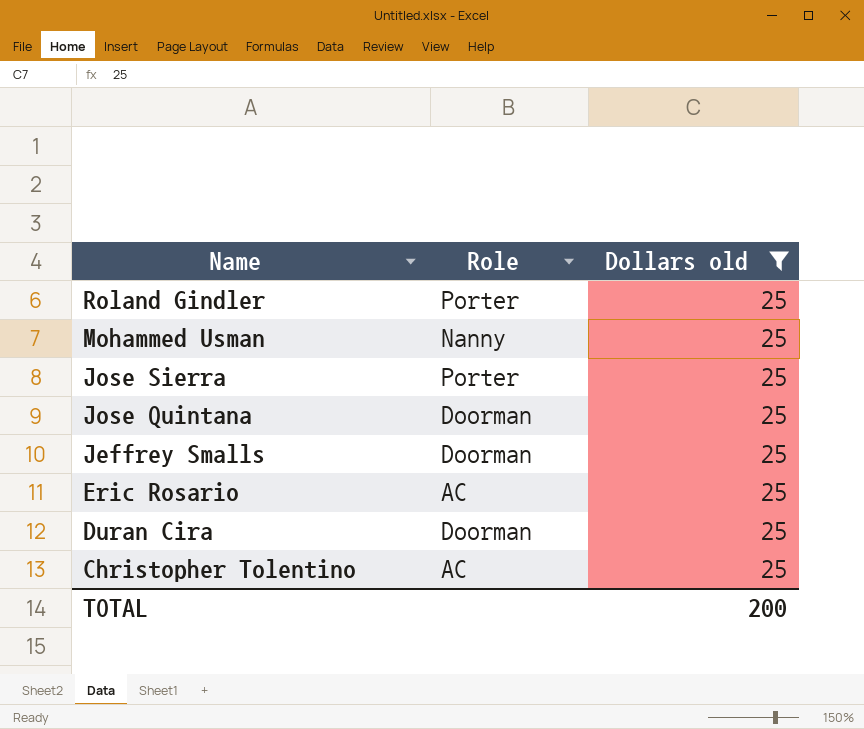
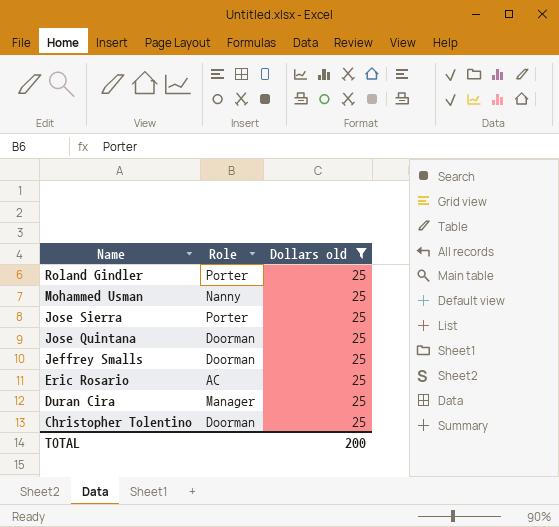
Duran Cira | Role: Doorman -> Manager
Christopher Tolentino | Role: AC -> Doorman

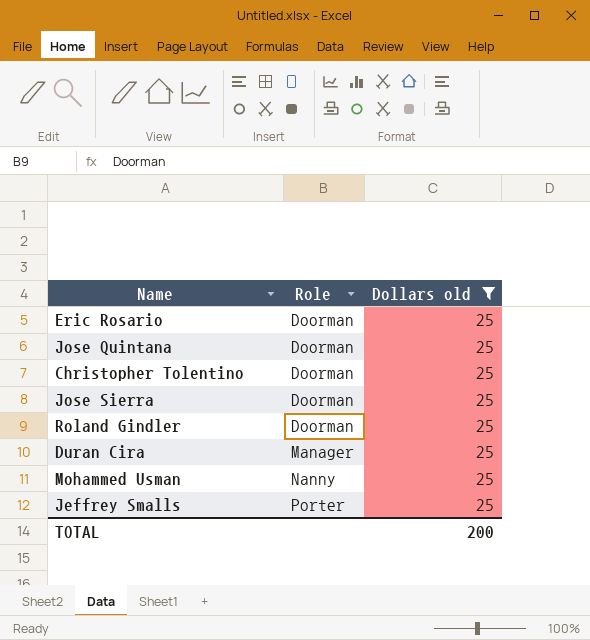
row order: Name descending -> Role ascending
Eric Rosario | Role: AC -> Doorman
Jose Sierra | Role: Porter -> Doorman
Roland Gindler | Role: Porter -> Doorman
Jeffrey Smalls | Role: Doorman -> Porter

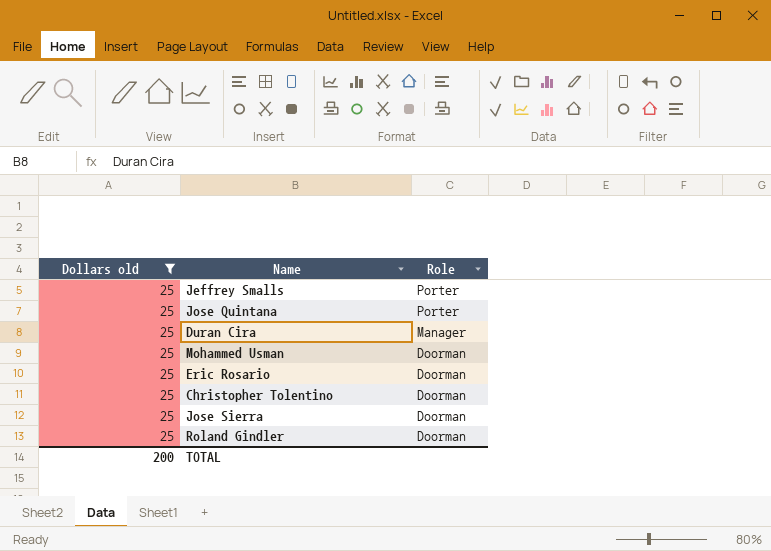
row order: Role ascending -> Role descending
column Dollars old | position: 3 -> 1
Jose Quintana | Role: Doorman -> Porter
Mohammed Usman | Role: Nanny -> Doorman

